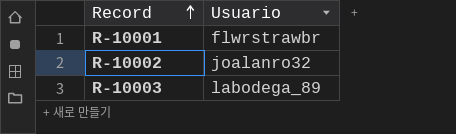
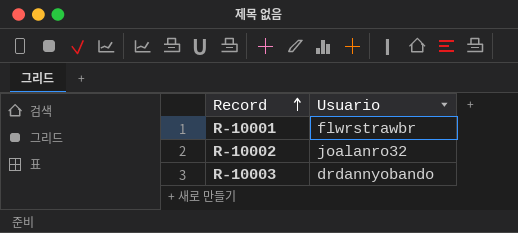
R-10003 | Usuario: labodega_89 -> drdannyobando

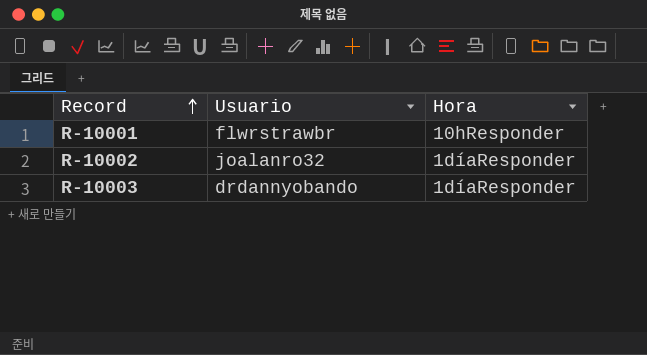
column Hora | position: none -> 3

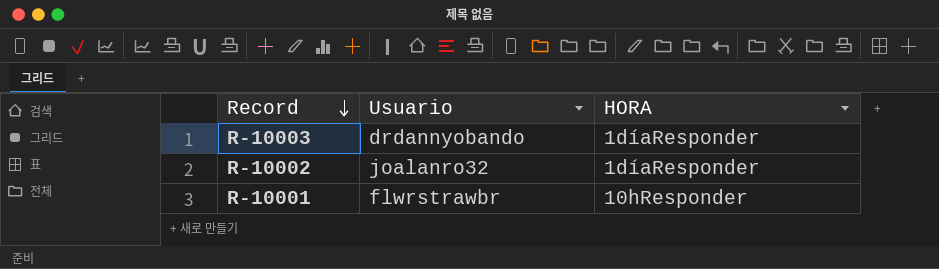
row order: Record ascending -> Record descending
column name: Hora -> HORA

